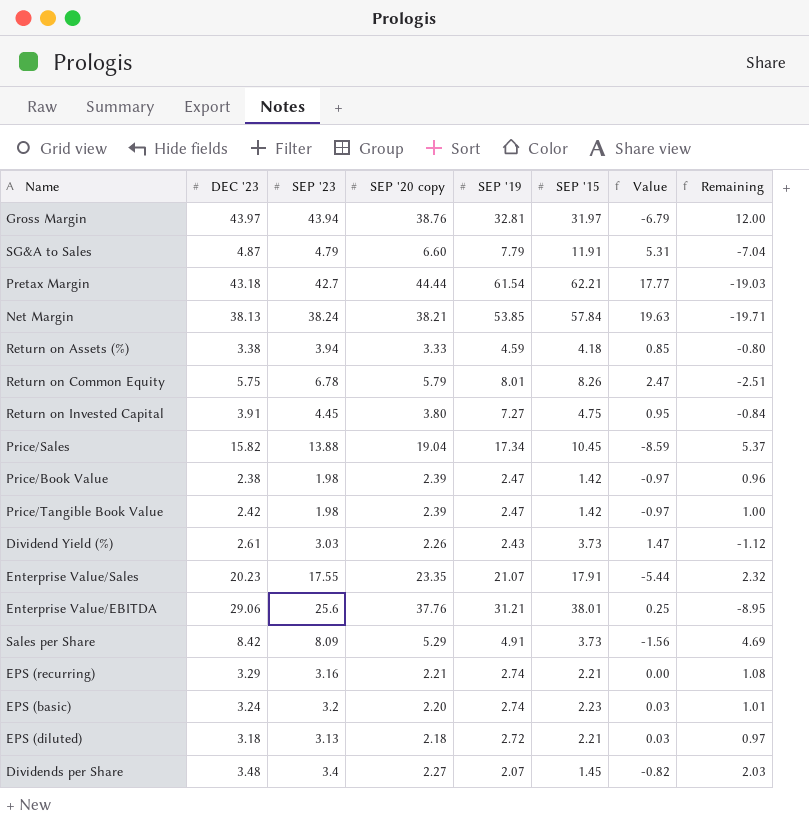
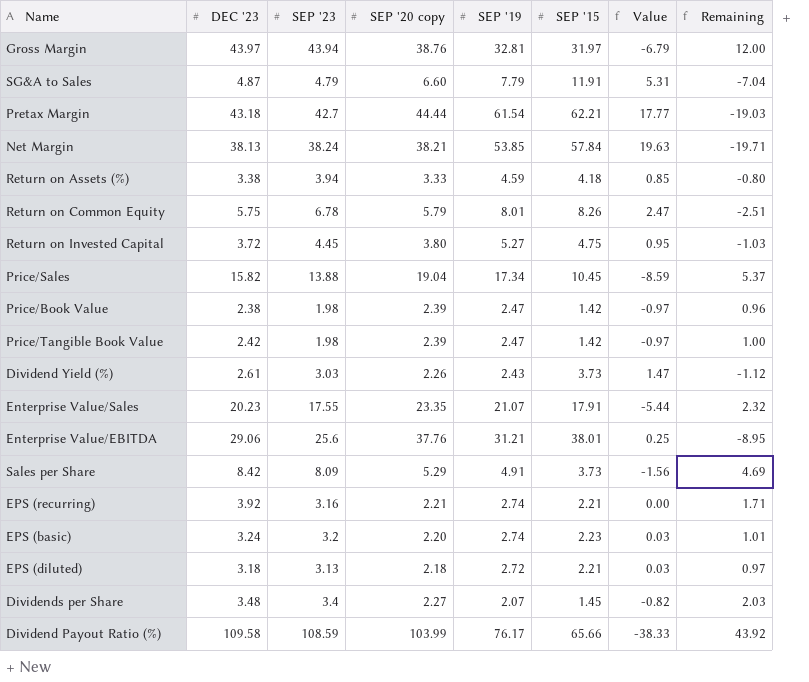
Return on Invested Capital | DEC '23: 3.91 -> 3.72
Return on Invested Capital | SEP '19: 7.27 -> 5.27
Return on Invested Capital | Remaining: -0.84 -> -1.03
EPS (recurring) | DEC '23: 3.29 -> 3.92
EPS (recurring) | Remaining: 1.08 -> 1.71
row Dividend Payout Ratio (%): none -> 109.58 | 108.59 | 103.99 | 76.17 | 65.66 | -38.33 | 43.92

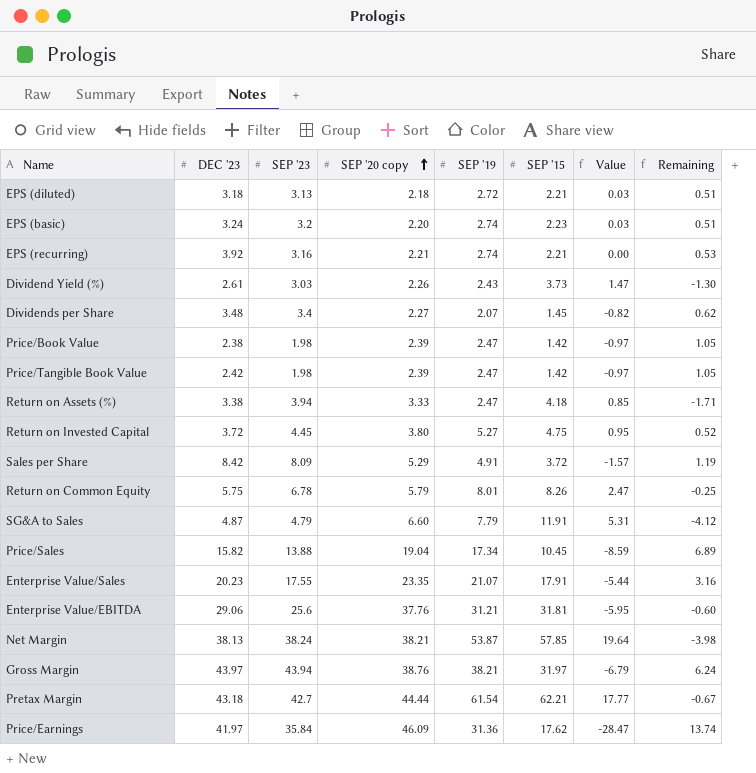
row order: none -> SEP '20 copy ascending
column Remaining | formula: [DEC '23] - [SEP '15] -> [SEP '19] - [SEP '15]
row Dividend Payout Ratio (%): 109.58 | 108.59 | 103.99 | 76.17 | 65.66 | -38.33 | 43.92 -> none
Return on Assets (%) | SEP '19: 4.59 -> 2.47
Sales per Share | SEP '15: 3.73 -> 3.72
Sales per Share | Value: -1.56 -> -1.57
Enterprise Value/EBITDA | SEP '15: 38.01 -> 31.81
Enterprise Value/EBITDA | Value: 0.25 -> -5.95
Net Margin | SEP '19: 53.85 -> 53.87
Net Margin | SEP '15: 57.84 -> 57.85
Net Margin | Value: 19.63 -> 19.64
Gross Margin | SEP '19: 32.81 -> 38.21
row Price/Earnings: none -> 41.97 | 35.84 | 46.09 | 31.36 | 17.62 | -28.47 | 13.74

